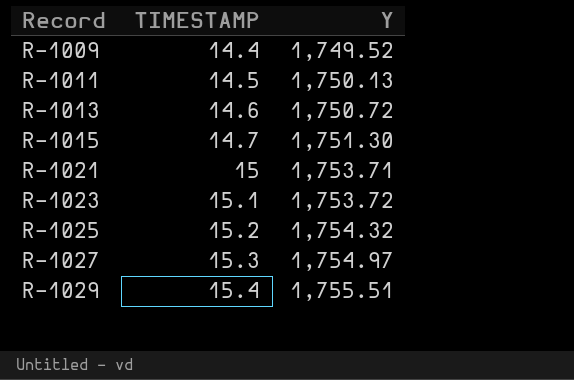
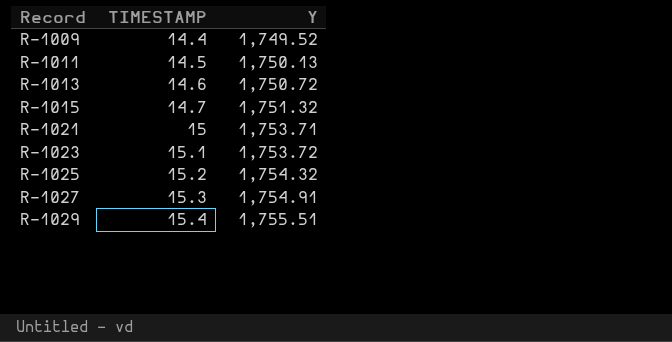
R-1015 | Y: 1,751.30 -> 1,751.32
R-1027 | Y: 1,754.97 -> 1,754.91

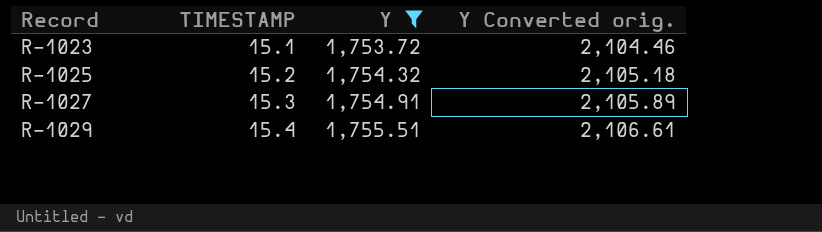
filter: none -> Y >= 1,753.72
column Y Converted orig. | formula: none -> [Y] * 1.2

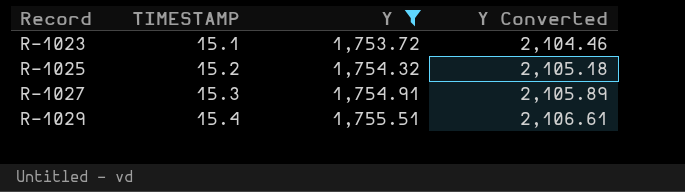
column name: Y Converted orig. -> Y Converted

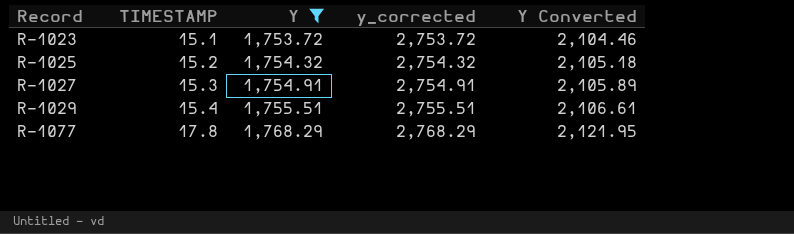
column y_corrected | formula: none -> [Y] + 1000
row R-1077: none -> 17.8 | 1,768.29 | 2,768.29 | 2,121.95

